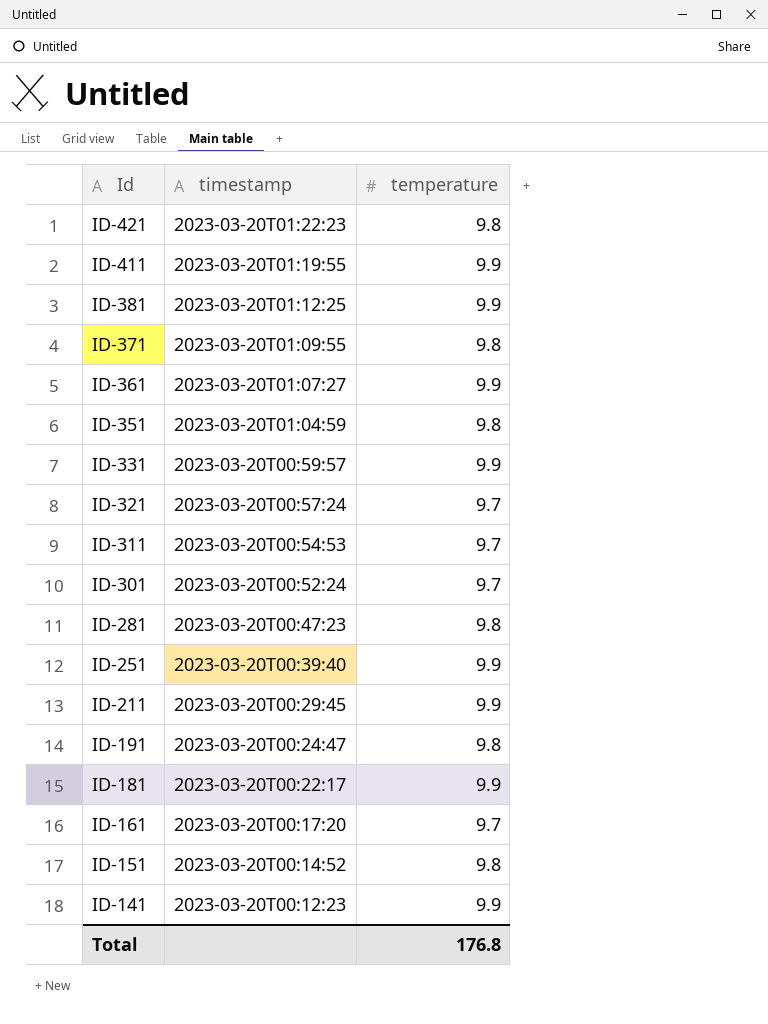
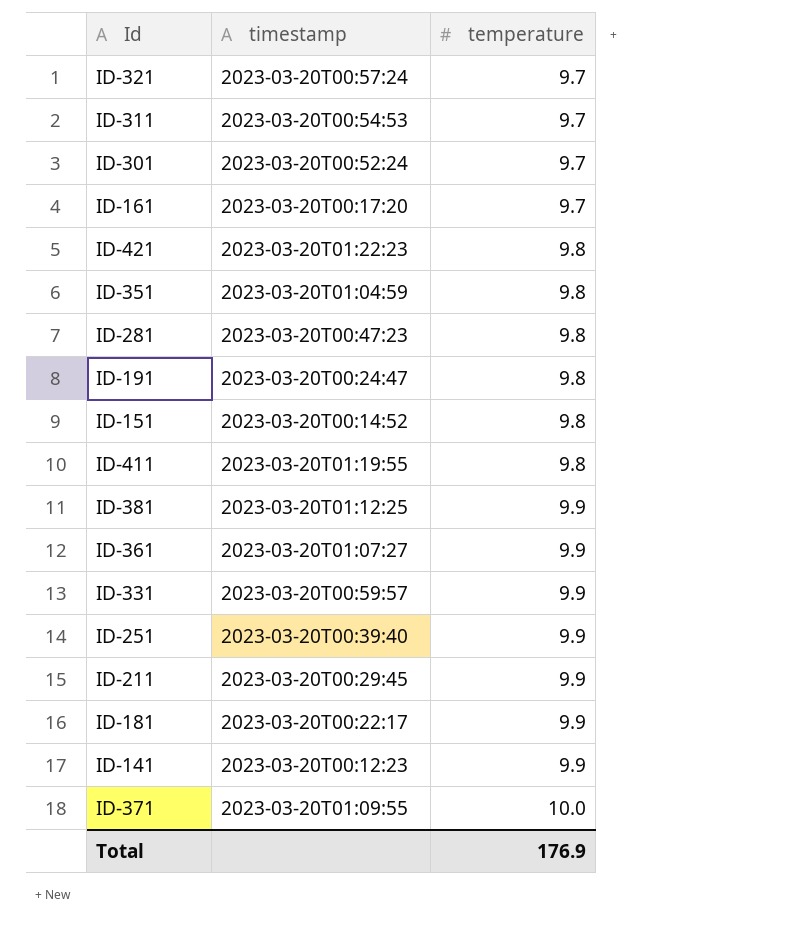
row order: Id descending -> temperature ascending
ID-411 | temperature: 9.9 -> 9.8
ID-371 | temperature: 9.8 -> 10.0
Total | temperature: 176.8 -> 176.9

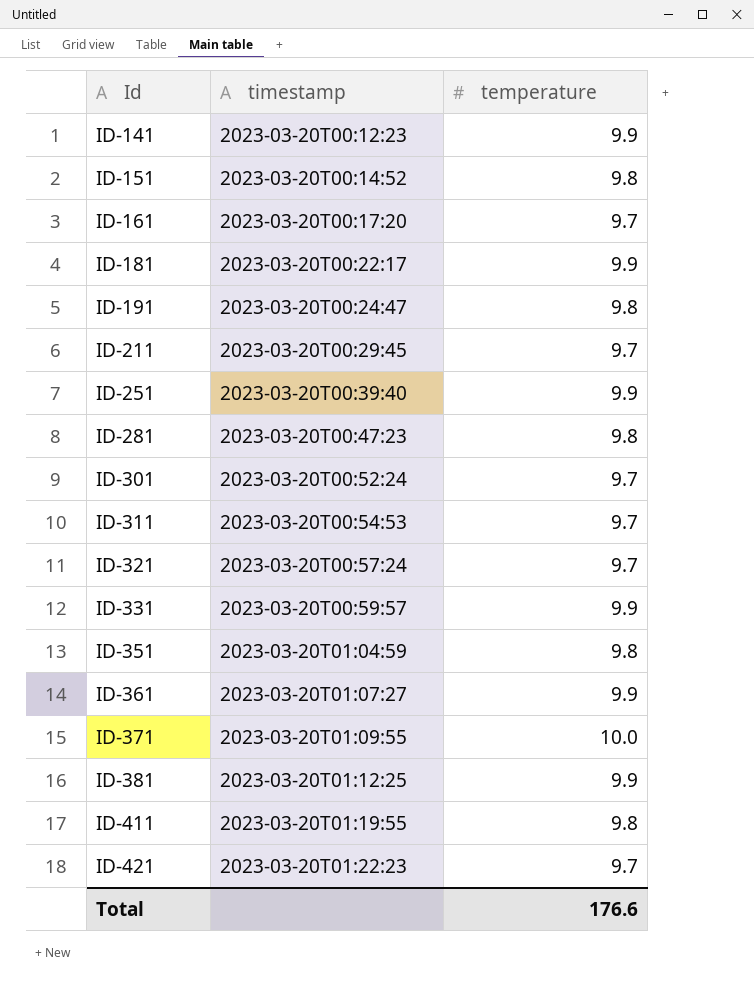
row order: temperature ascending -> Id ascending
ID-211 | temperature: 9.9 -> 9.7
ID-421 | temperature: 9.8 -> 9.7
Total | temperature: 176.9 -> 176.6

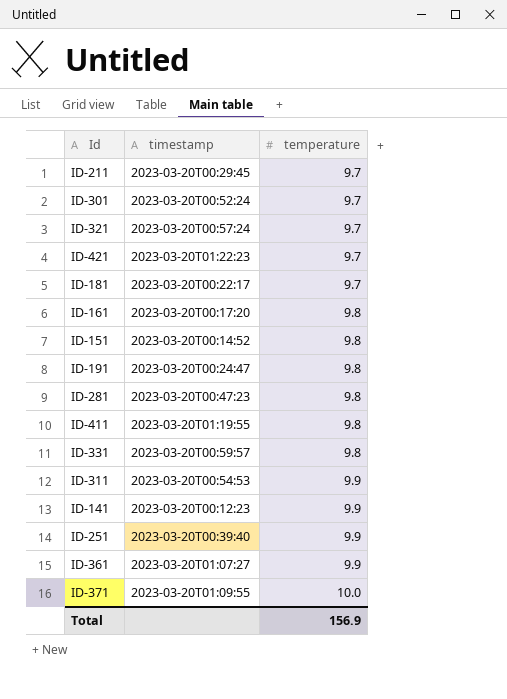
row order: Id ascending -> temperature ascending
row ID-351: 2023-03-20T01:04:59 | 9.8 -> none
row ID-381: 2023-03-20T01:12:25 | 9.9 -> none
ID-181 | temperature: 9.9 -> 9.7
ID-161 | temperature: 9.7 -> 9.8
ID-331 | temperature: 9.9 -> 9.8
ID-311 | temperature: 9.7 -> 9.9
Total | temperature: 176.6 -> 156.9

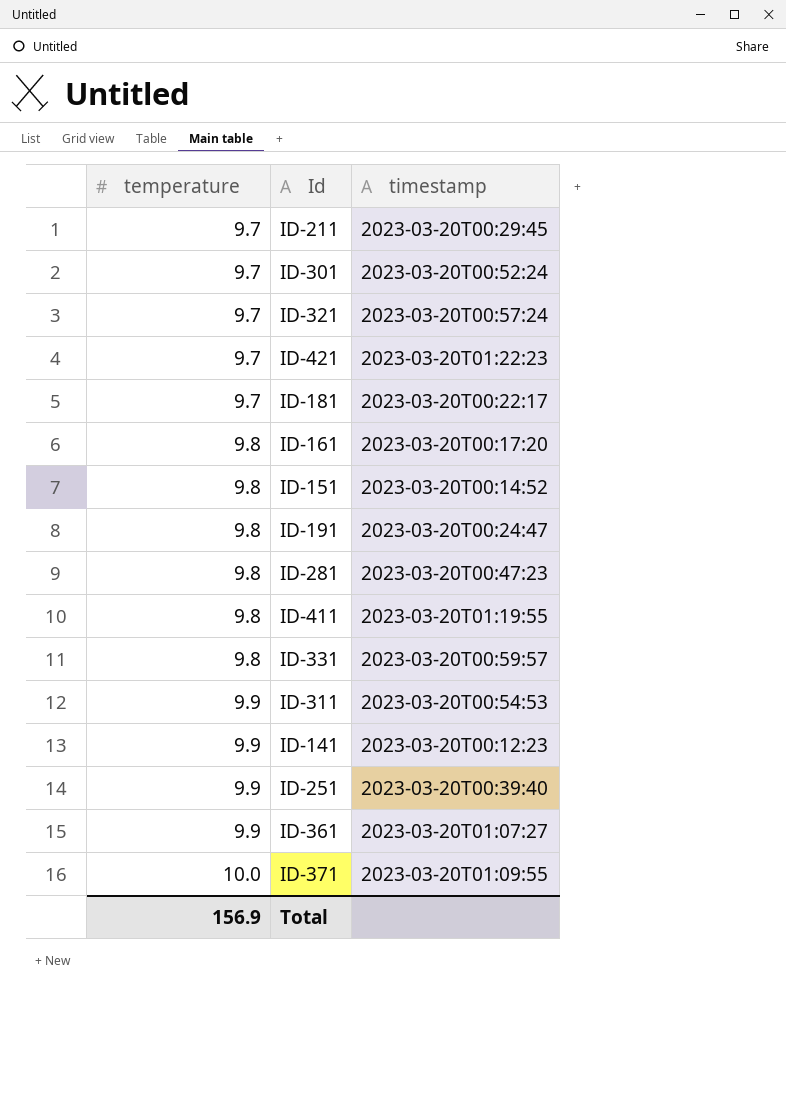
column temperature | position: 3 -> 1

